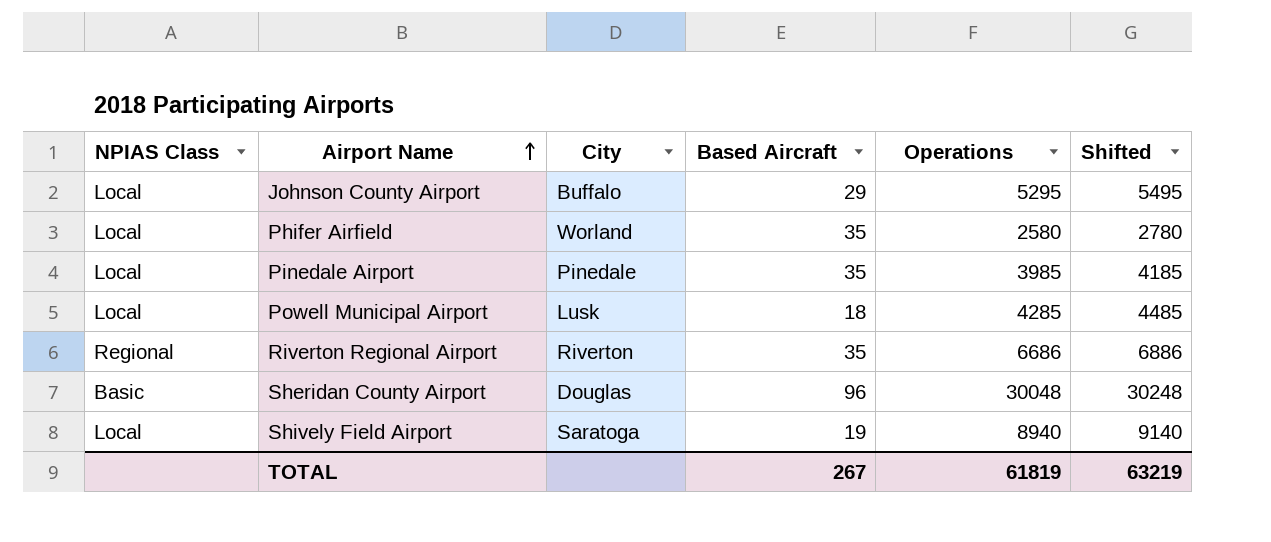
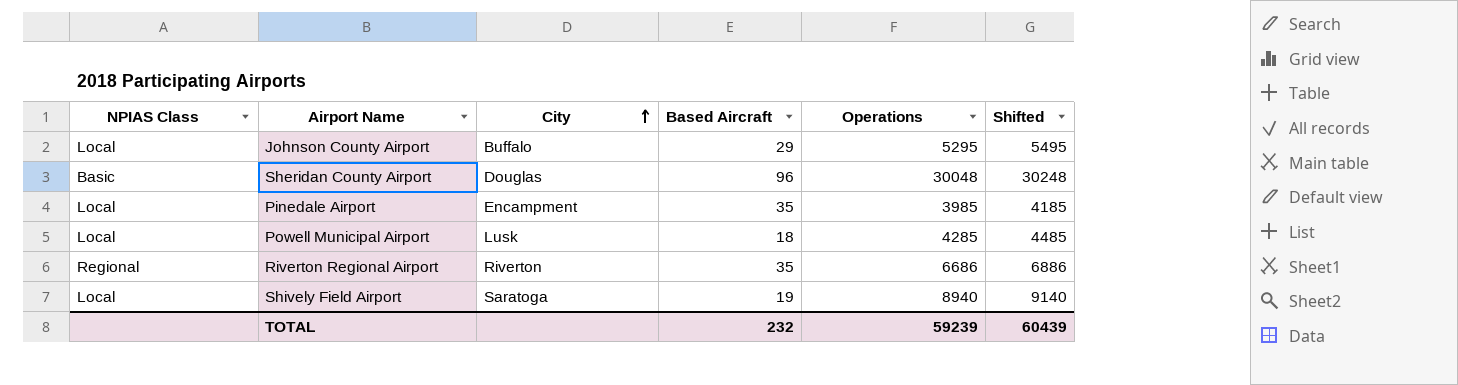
row order: Airport Name ascending -> City ascending
row Phifer Airfield: Local | Worland | 35 | 2580 | 2780 -> none
Pinedale Airport | City: Pinedale -> Encampment
TOTAL | Based Aircraft: 267 -> 232
TOTAL | Operations: 61819 -> 59239
TOTAL | Shifted: 63219 -> 60439

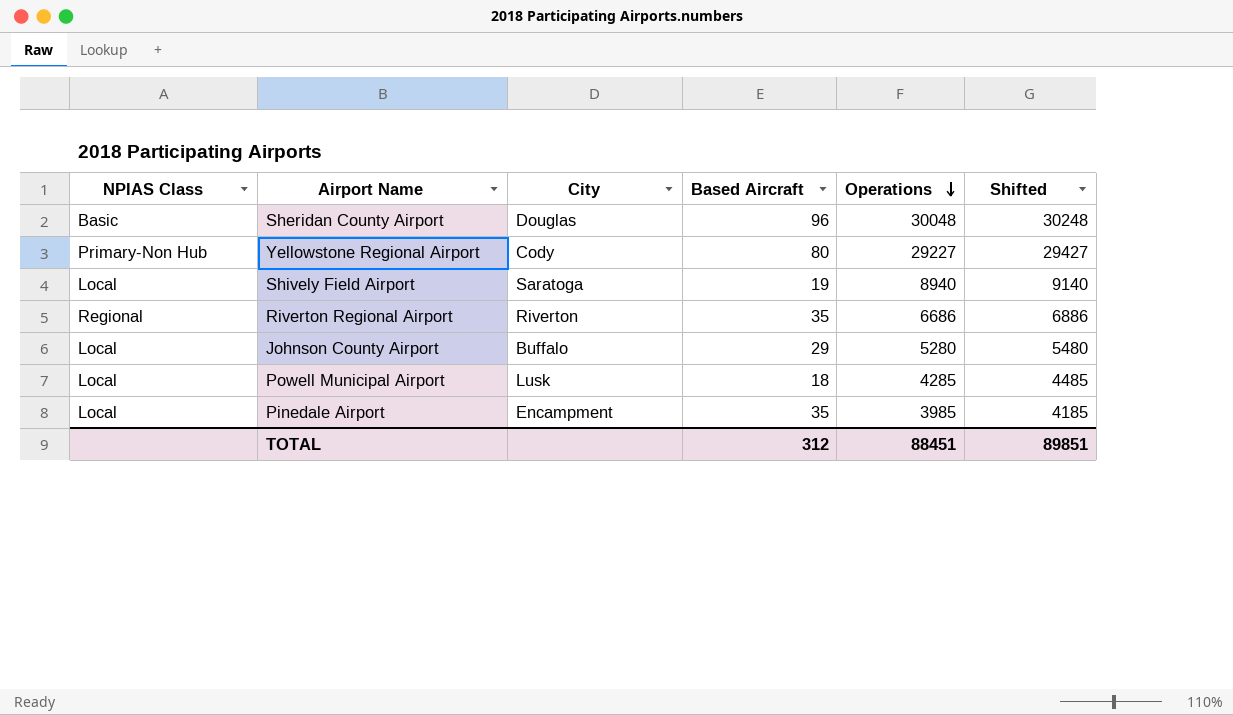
row order: City ascending -> Operations descending
row Yellowstone Regional Airport: none -> Primary-Non Hub | Cody | 80 | 29227 | 29427
Johnson County Airport | Operations: 5295 -> 5280
Johnson County Airport | Shifted: 5495 -> 5480
TOTAL | Based Aircraft: 232 -> 312
TOTAL | Operations: 59239 -> 88451
TOTAL | Shifted: 60439 -> 89851

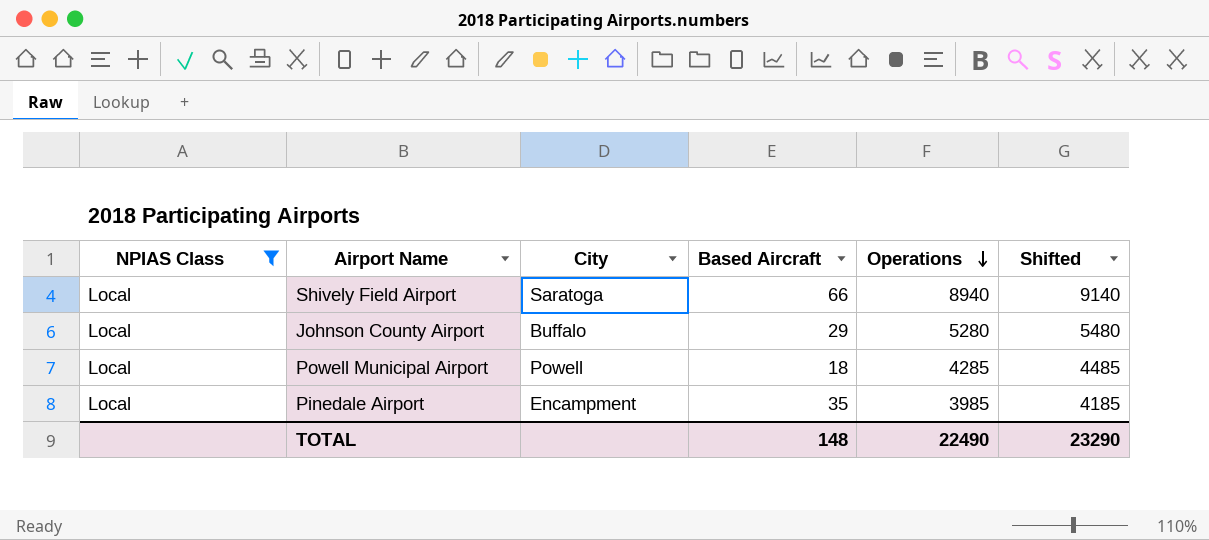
filter: none -> NPIAS Class = Local
Shively Field Airport | Based Aircraft: 19 -> 66
Powell Municipal Airport | City: Lusk -> Powell
TOTAL | Based Aircraft: 312 -> 148
TOTAL | Operations: 88451 -> 22490
TOTAL | Shifted: 89851 -> 23290

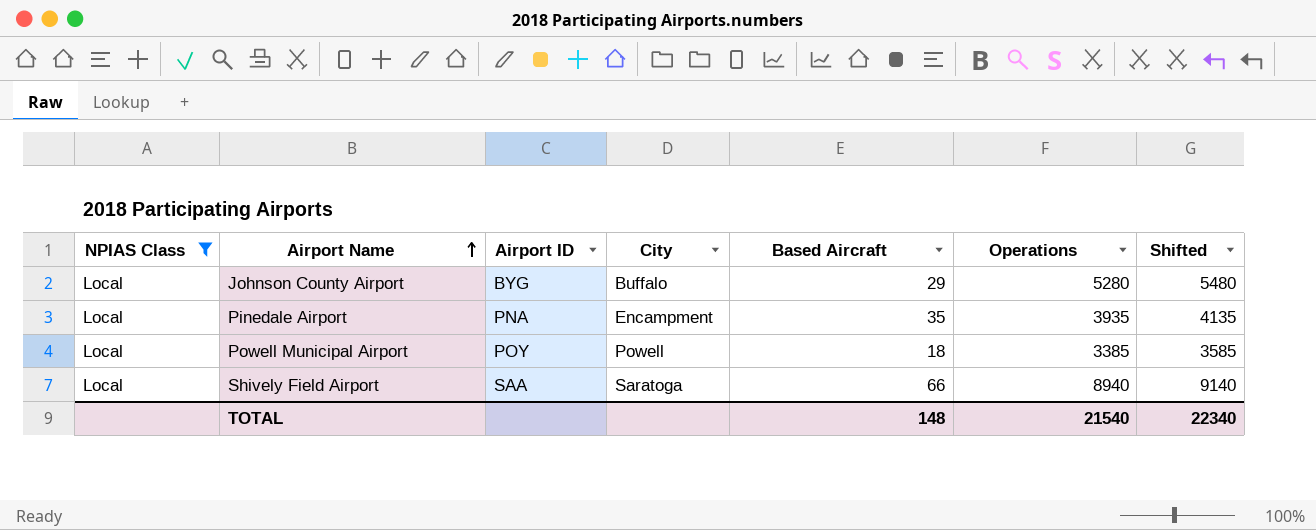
row order: Operations descending -> Airport Name ascending
column Airport ID | position: none -> 3
Pinedale Airport | Operations: 3985 -> 3935
Pinedale Airport | Shifted: 4185 -> 4135
Powell Municipal Airport | Operations: 4285 -> 3385
Powell Municipal Airport | Shifted: 4485 -> 3585
TOTAL | Operations: 22490 -> 21540
TOTAL | Shifted: 23290 -> 22340

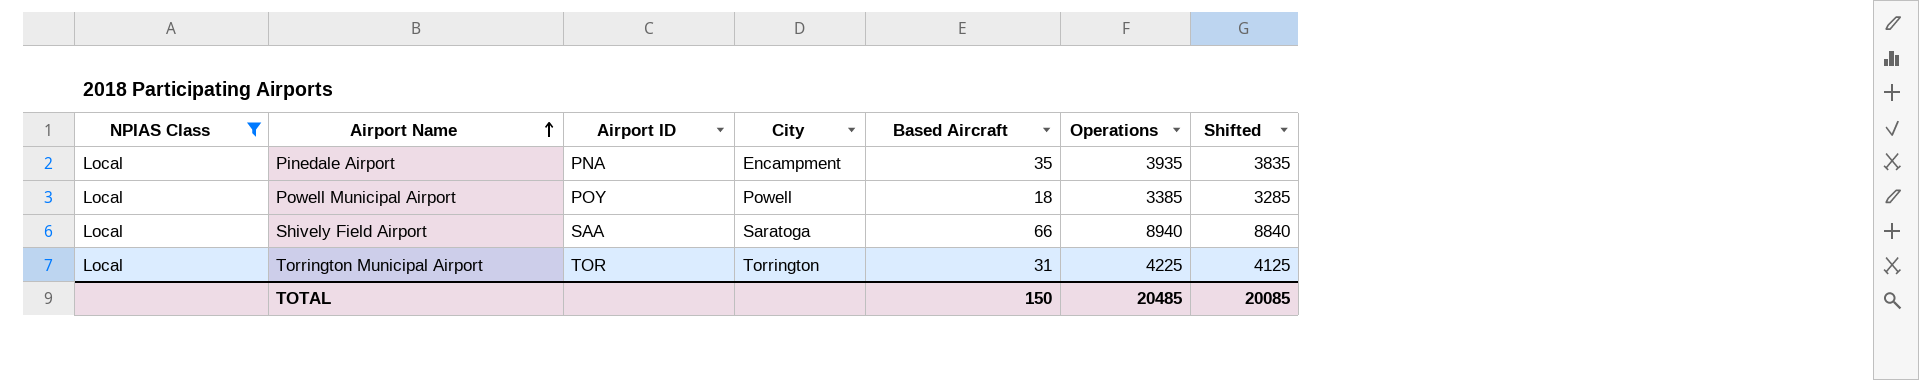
column Shifted | formula: [Operations] + 200 -> [Operations] - 100
row Johnson County Airport: Local | BYG | Buffalo | 29 | 5280 | 5480 -> none
row Torrington Municipal Airport: none -> Local | TOR | Torrington | 31 | 4225 | 4125
TOTAL | Based Aircraft: 148 -> 150
TOTAL | Operations: 21540 -> 20485
TOTAL | Shifted: 22340 -> 20085

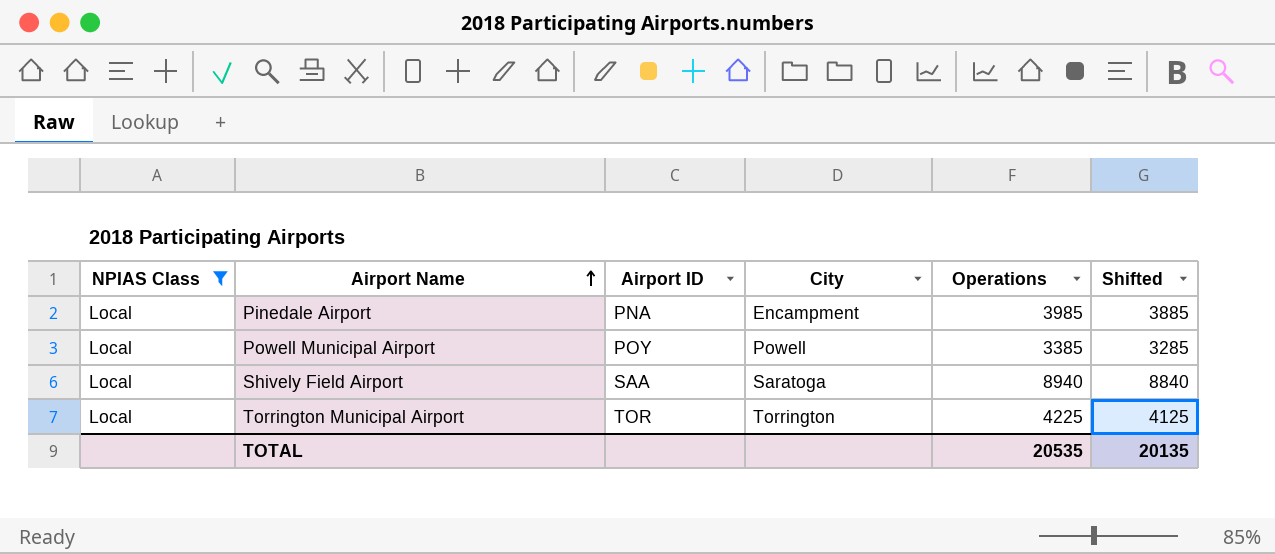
column Based Aircraft | position: 5 -> none
Pinedale Airport | Operations: 3935 -> 3985
Pinedale Airport | Shifted: 3835 -> 3885
TOTAL | Operations: 20485 -> 20535
TOTAL | Shifted: 20085 -> 20135

